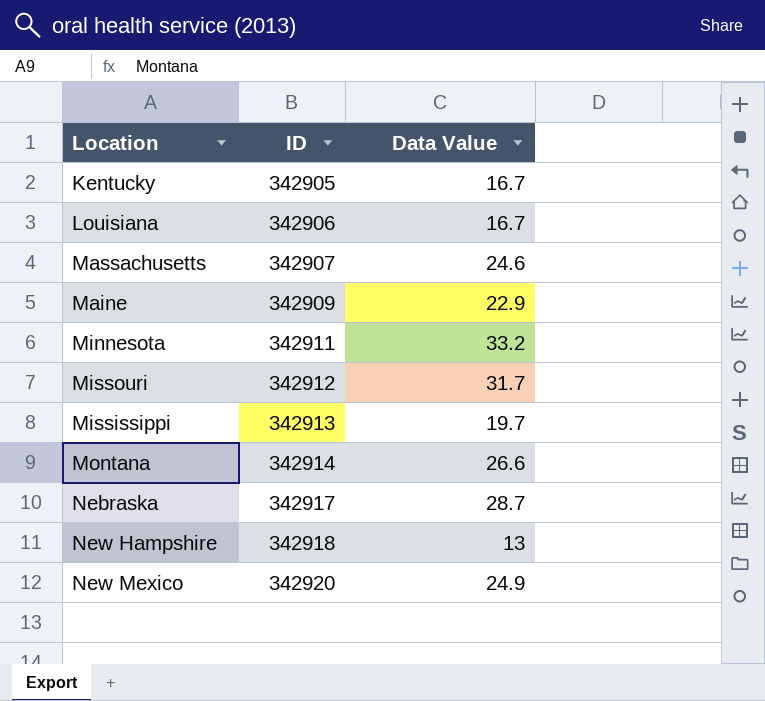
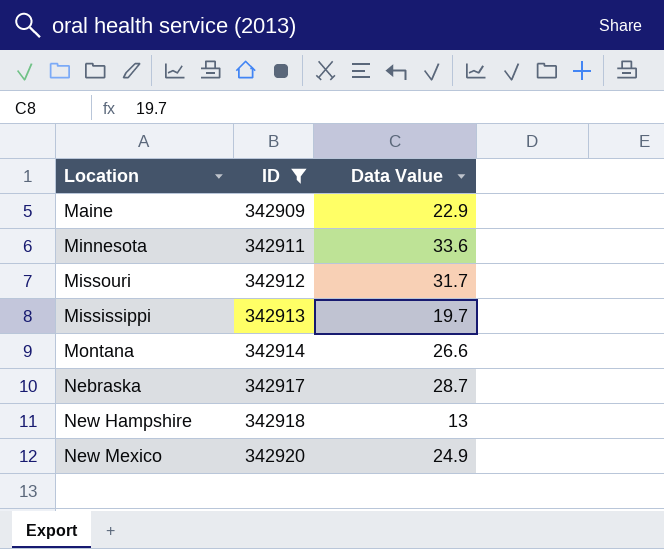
filter: none -> ID >= 342909
Minnesota | Data Value: 33.2 -> 33.6

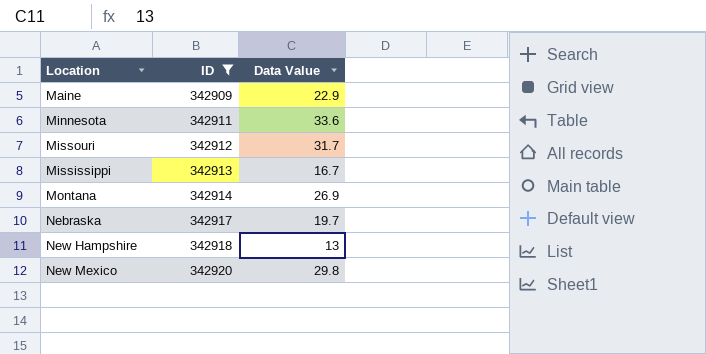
Mississippi | Data Value: 19.7 -> 16.7
Montana | Data Value: 26.6 -> 26.9
Nebraska | Data Value: 28.7 -> 19.7
New Mexico | Data Value: 24.9 -> 29.8

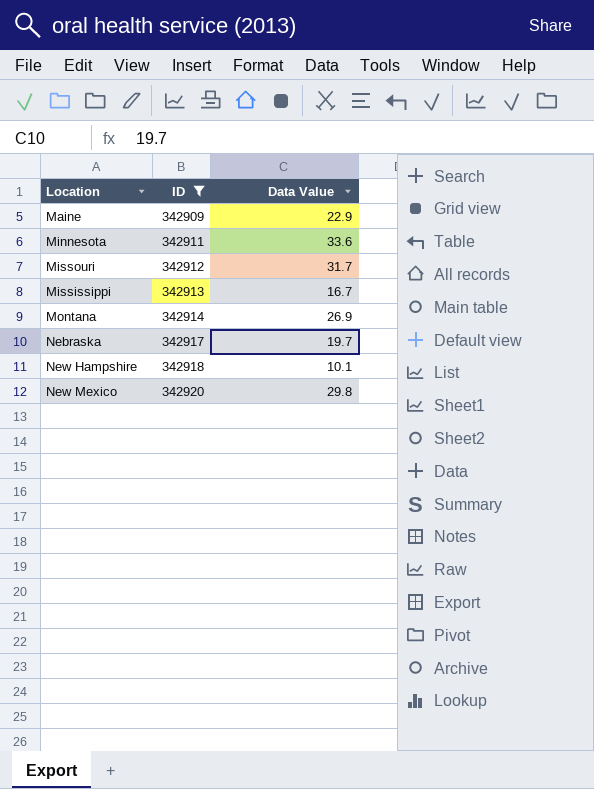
New Hampshire | Data Value: 13 -> 10.1

